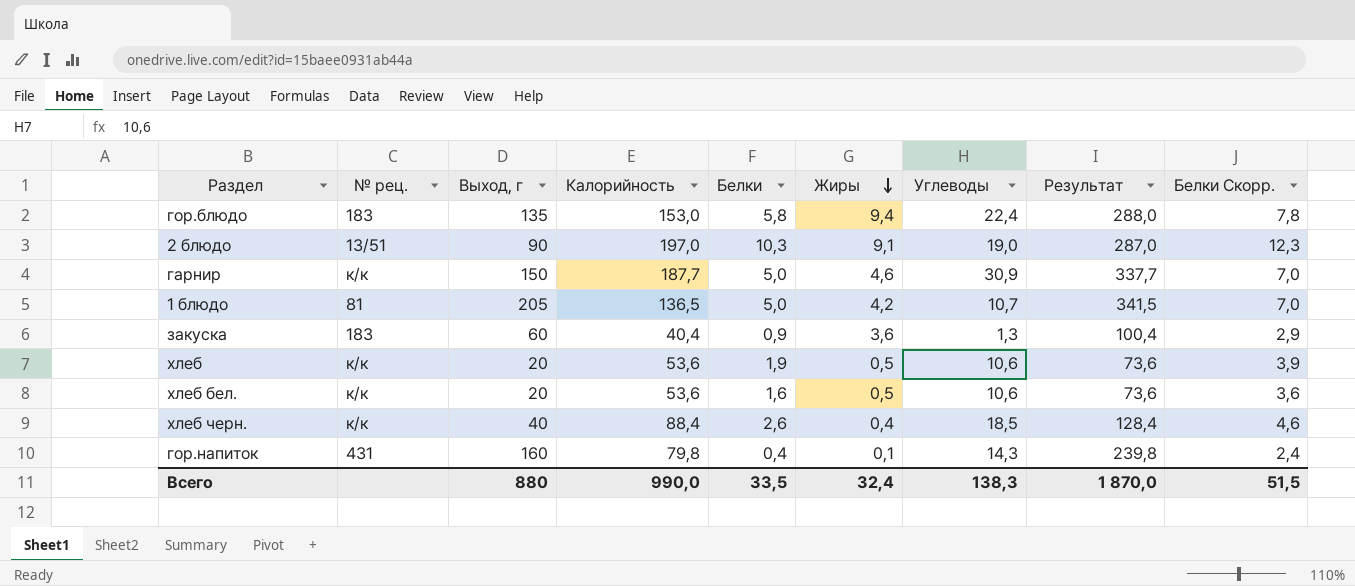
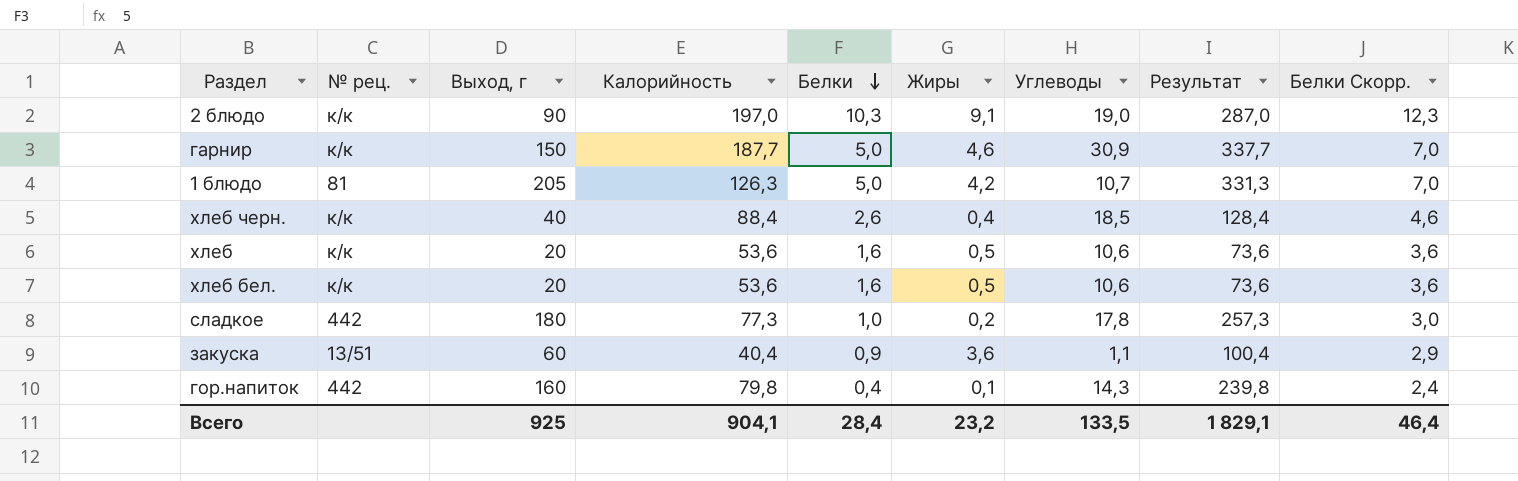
row order: Жиры descending -> Белки descending
row гор.блюдо: 183 | 135 | 153,0 | 5,8 | 9,4 | 22,4 | 288,0 | 7,8 -> none
2 блюдо | № рец.: 13/51 -> к/к
1 блюдо | Калорийность: 136,5 -> 126,3
1 блюдо | Результат: 341,5 -> 331,3
хлеб | Белки: 1,9 -> 1,6
хлеб | Белки Скорр.: 3,9 -> 3,6
row сладкое: none -> 442 | 180 | 77,3 | 1,0 | 0,2 | 17,8 | 257,3 | 3,0
закуска | № рец.: 183 -> 13/51
закуска | Углеводы: 1,3 -> 1,1
гор.напиток | № рец.: 431 -> 442
Всего | Выход, г: 880 -> 925
Всего | Калорийность: 990,0 -> 904,1
Всего | Белки: 33,5 -> 28,4
Всего | Жиры: 32,4 -> 23,2
Всего | Углеводы: 138,3 -> 133,5
Всего | Результат: 1 870,0 -> 1 829,1
Всего | Белки Скорр.: 51,5 -> 46,4

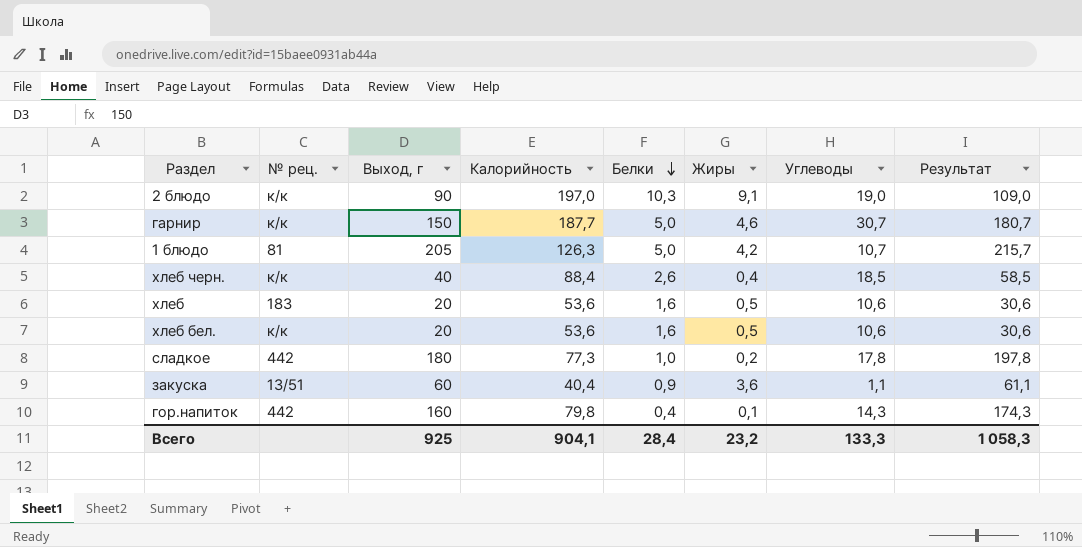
column Белки Скорр. | formula: [Белки] + 2 -> none
column Результат | formula: [Выход, г] + [Калорийность] -> [Выход, г] + [Углеводы]
гарнир | Углеводы: 30,9 -> 30,7
хлеб | № рец.: к/к -> 183
Всего | Углеводы: 133,5 -> 133,3
Всего | Результат: 1 829,1 -> 1 058,3

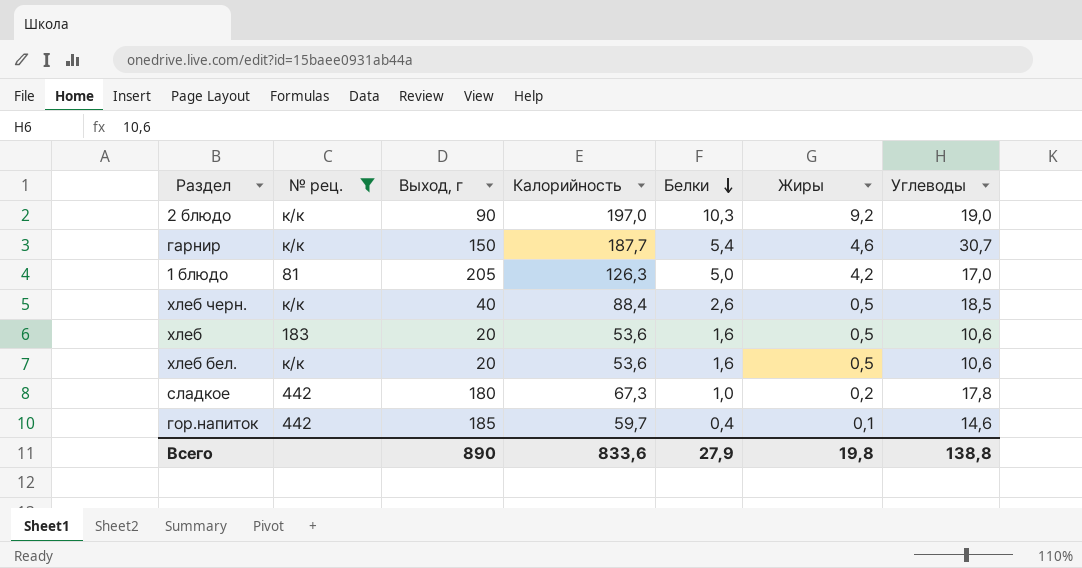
filter: none -> № рец. != 13/51
column Результат | formula: [Выход, г] + [Углеводы] -> none
2 блюдо | Жиры: 9,1 -> 9,2
гарнир | Белки: 5,0 -> 5,4
1 блюдо | Углеводы: 10,7 -> 17,0
хлеб черн. | Жиры: 0,4 -> 0,5
сладкое | Калорийность: 77,3 -> 67,3
гор.напиток | Выход, г: 160 -> 185
гор.напиток | Калорийность: 79,8 -> 59,7
гор.напиток | Углеводы: 14,3 -> 14,6
Всего | Выход, г: 925 -> 890
Всего | Калорийность: 904,1 -> 833,6
Всего | Белки: 28,4 -> 27,9
Всего | Жиры: 23,2 -> 19,8
Всего | Углеводы: 133,3 -> 138,8

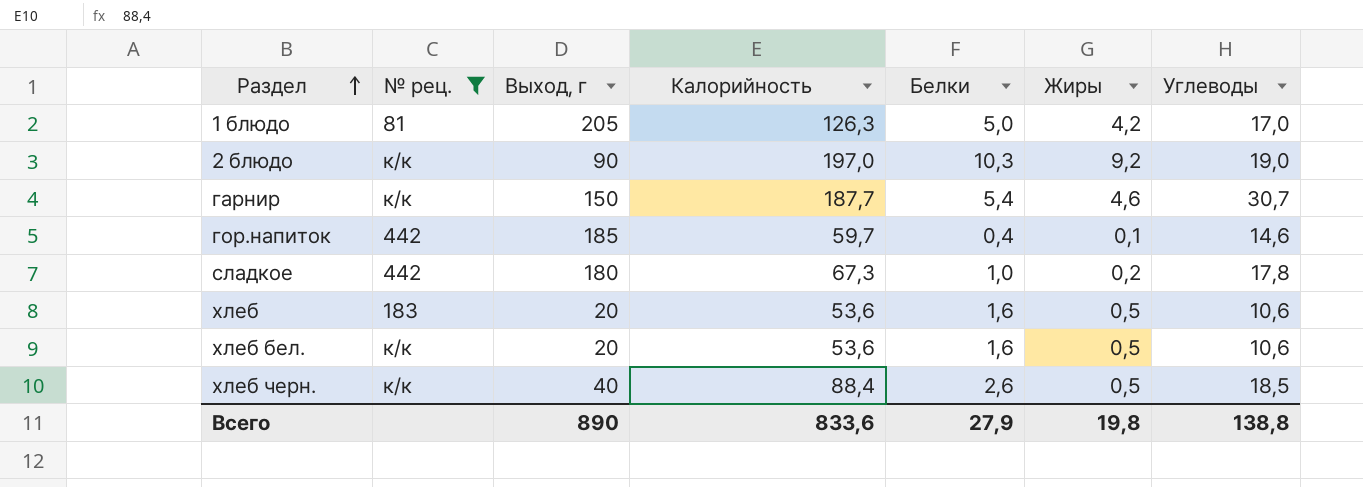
row order: Белки descending -> Раздел ascending

